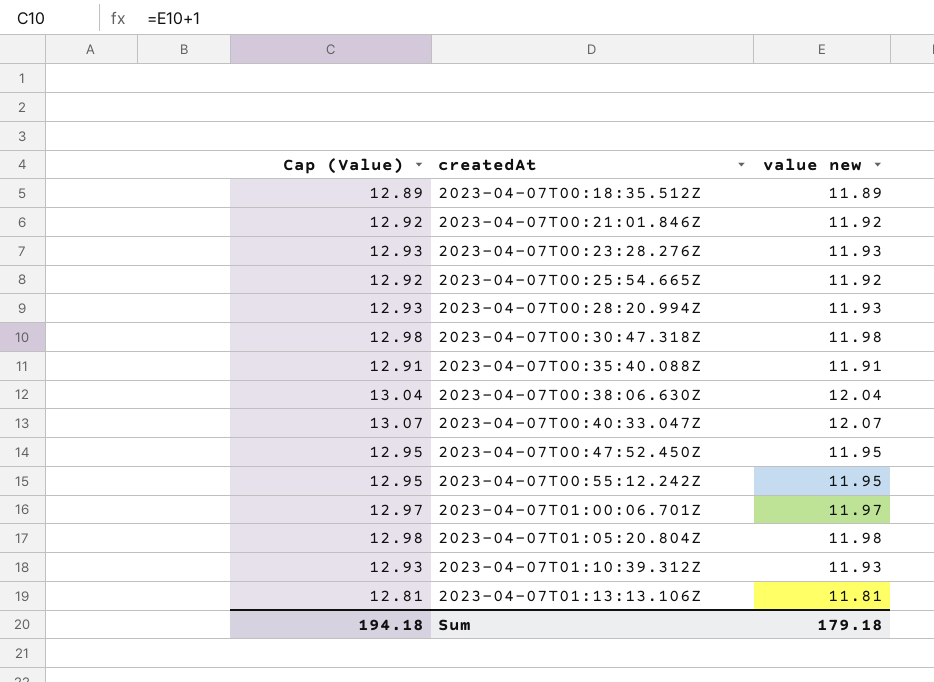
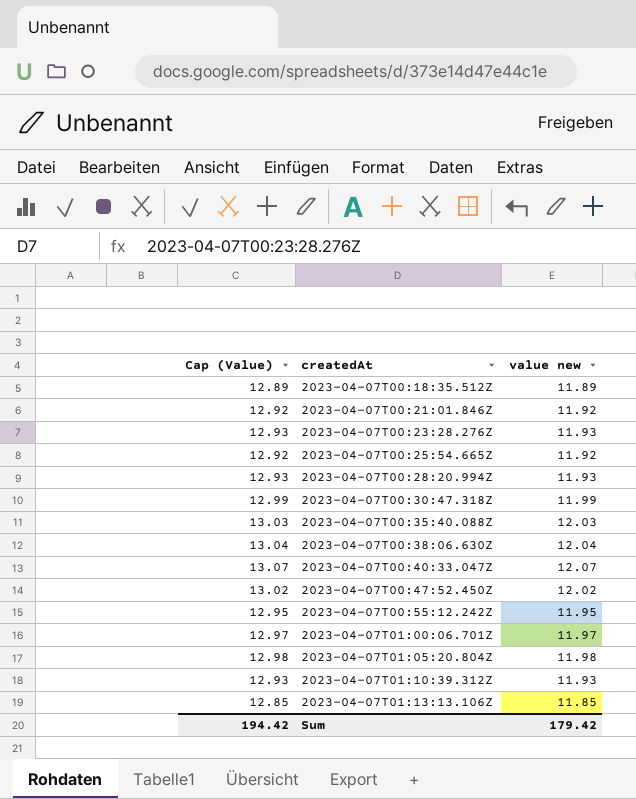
2023-04-07T00:30:47.318Z | Cap (Value): 12.98 -> 12.99
2023-04-07T00:30:47.318Z | value new: 11.98 -> 11.99
2023-04-07T00:35:40.088Z | Cap (Value): 12.91 -> 13.03
2023-04-07T00:35:40.088Z | value new: 11.91 -> 12.03
2023-04-07T00:47:52.450Z | Cap (Value): 12.95 -> 13.02
2023-04-07T00:47:52.450Z | value new: 11.95 -> 12.02
2023-04-07T01:13:13.106Z | Cap (Value): 12.81 -> 12.85
2023-04-07T01:13:13.106Z | value new: 11.81 -> 11.85
Sum | Cap (Value): 194.18 -> 194.42
Sum | value new: 179.18 -> 179.42

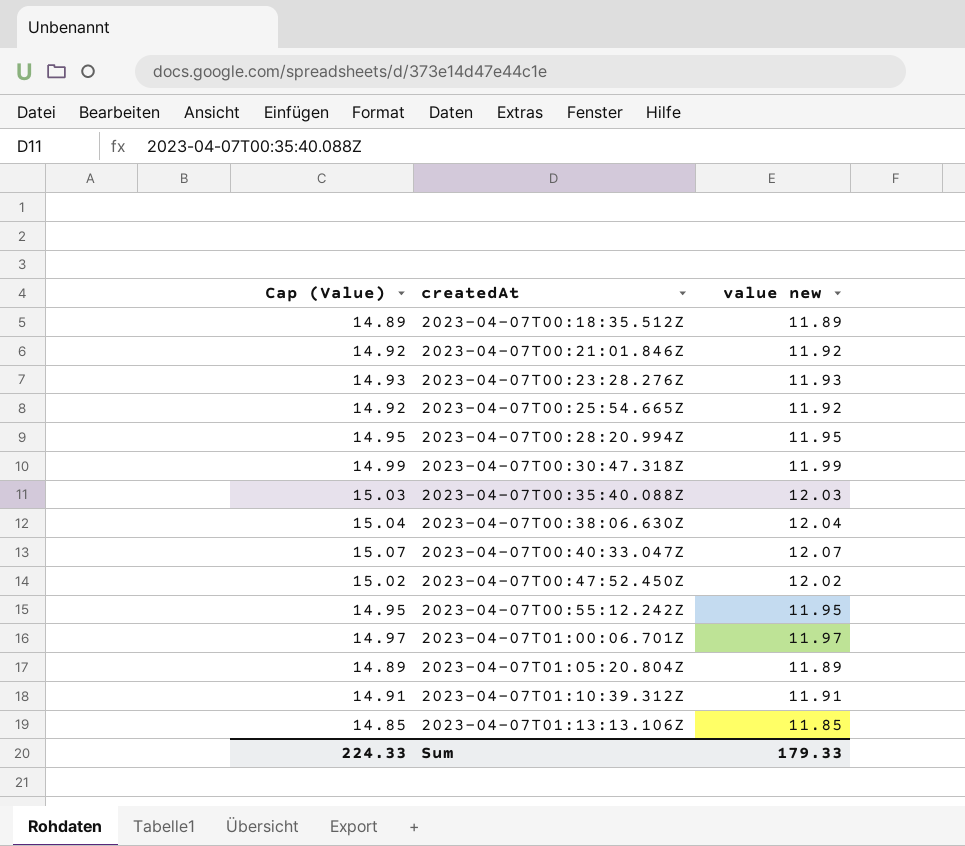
column Cap (Value) | formula: [value new] + 1 -> [value new] + 3
2023-04-07T00:28:20.994Z | value new: 11.93 -> 11.95
2023-04-07T01:05:20.804Z | value new: 11.98 -> 11.89
2023-04-07T01:10:39.312Z | value new: 11.93 -> 11.91
Sum | Cap (Value): 194.42 -> 224.33
Sum | value new: 179.42 -> 179.33

